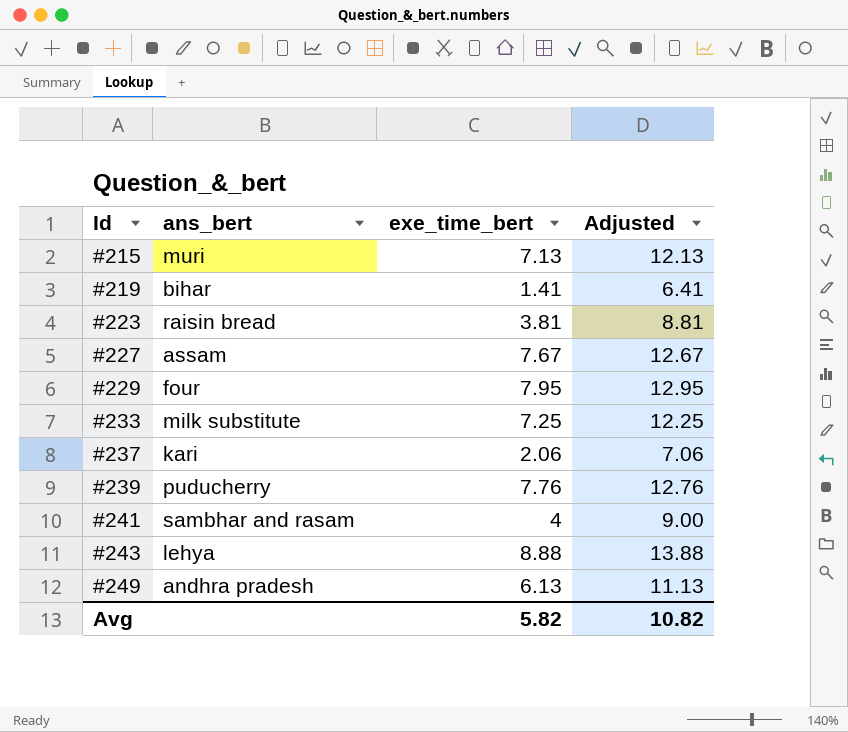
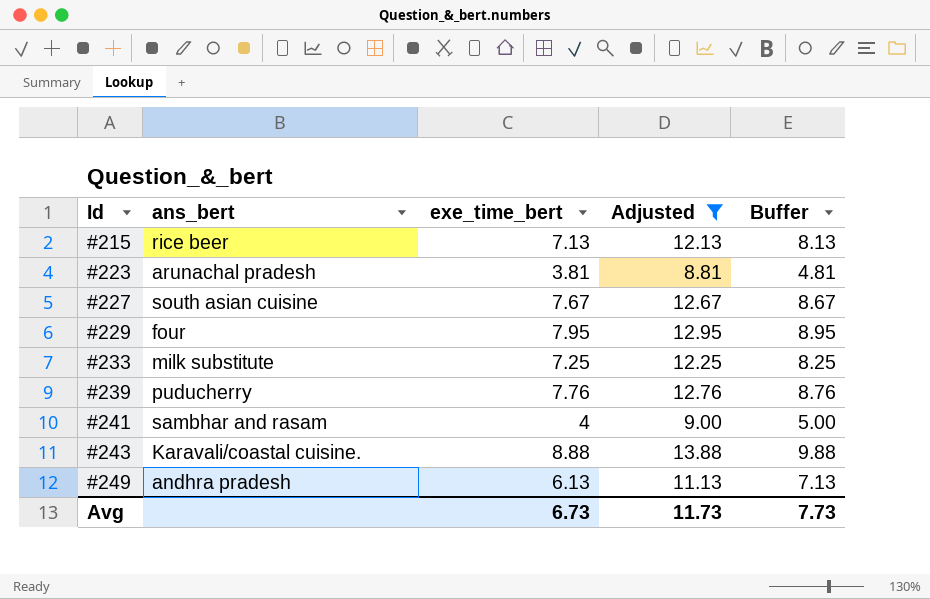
filter: none -> Adjusted >= 8.81
column Buffer | formula: none -> [exe_time_bert] + 1
#215 | ans_bert: muri -> rice beer
#223 | ans_bert: raisin bread -> arunachal pradesh
#227 | ans_bert: assam -> south asian cuisine
#243 | ans_bert: lehya -> Karavali/coastal cuisine.
Avg | exe_time_bert: 5.82 -> 6.73
Avg | Adjusted: 10.82 -> 11.73

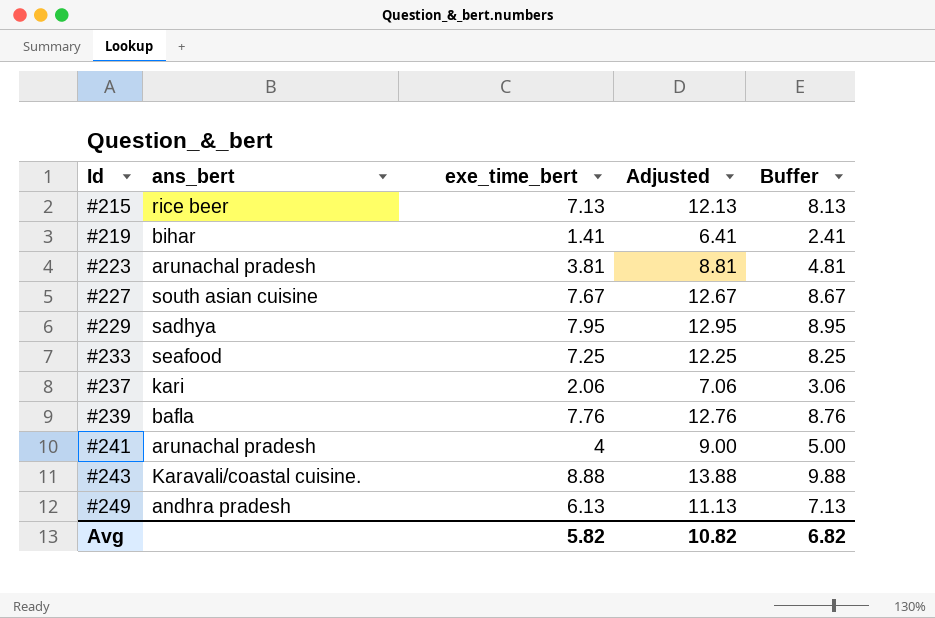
filter: Adjusted >= 8.81 -> none
#229 | ans_bert: four -> sadhya
#233 | ans_bert: milk substitute -> seafood
#239 | ans_bert: puducherry -> bafla
#241 | ans_bert: sambhar and rasam -> arunachal pradesh
Avg | exe_time_bert: 6.73 -> 5.82
Avg | Adjusted: 11.73 -> 10.82
Avg | Buffer: 7.73 -> 6.82

